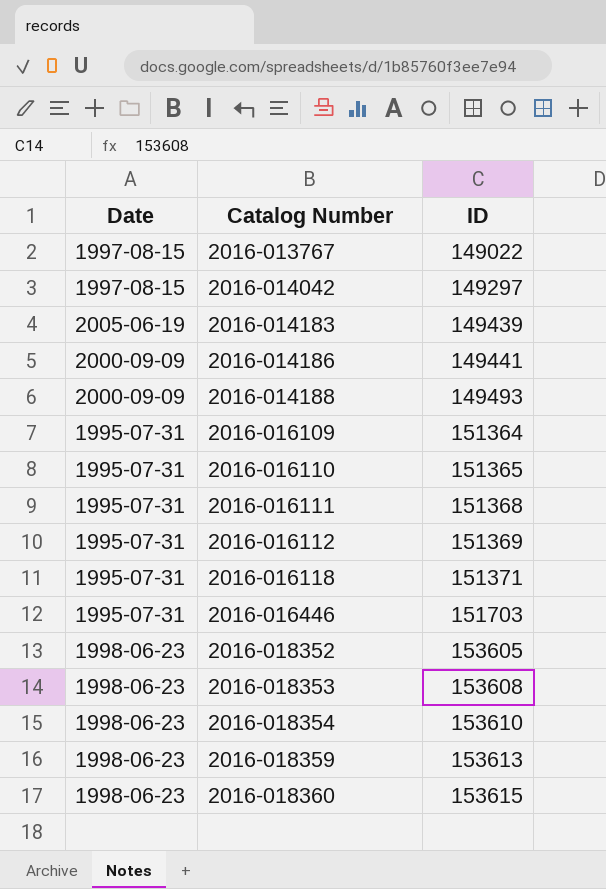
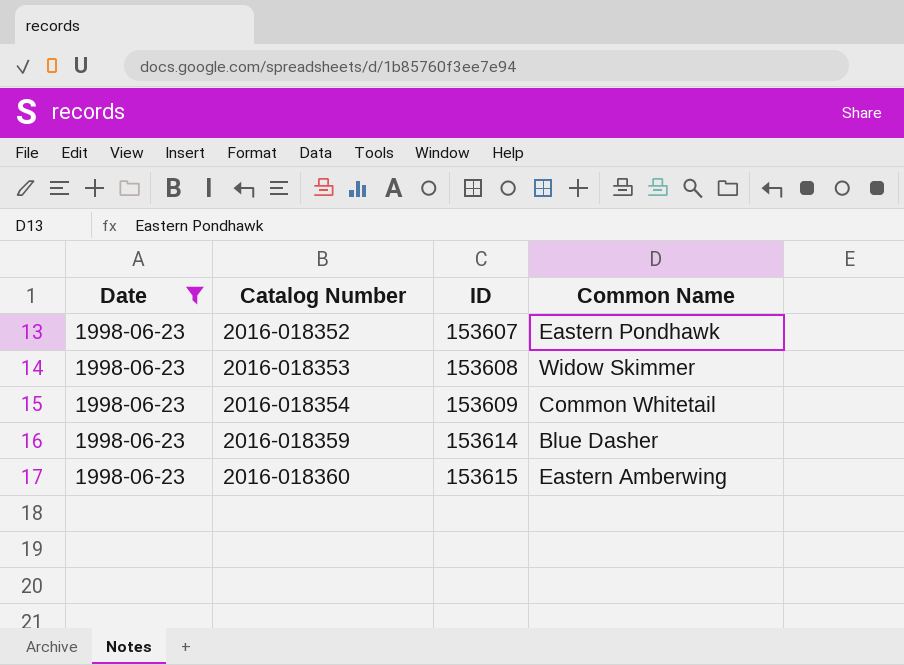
filter: none -> Date = 1998-06-23
column Common Name | position: none -> 4
2016-018352 | ID: 153605 -> 153607
2016-018354 | ID: 153610 -> 153609
2016-018359 | ID: 153613 -> 153614

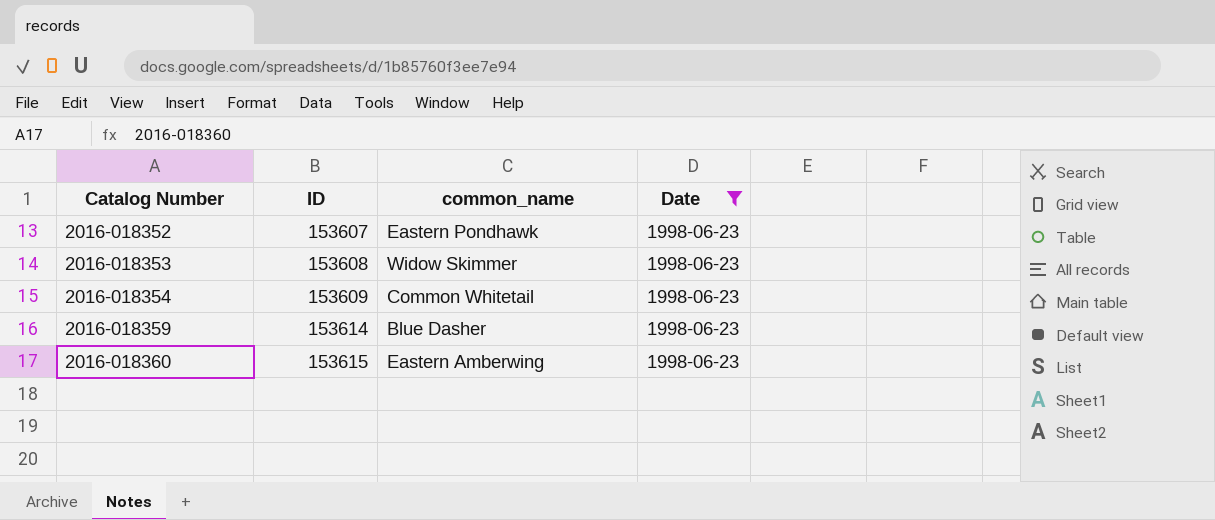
column name: Common Name -> common_name
column Date | position: 1 -> 4

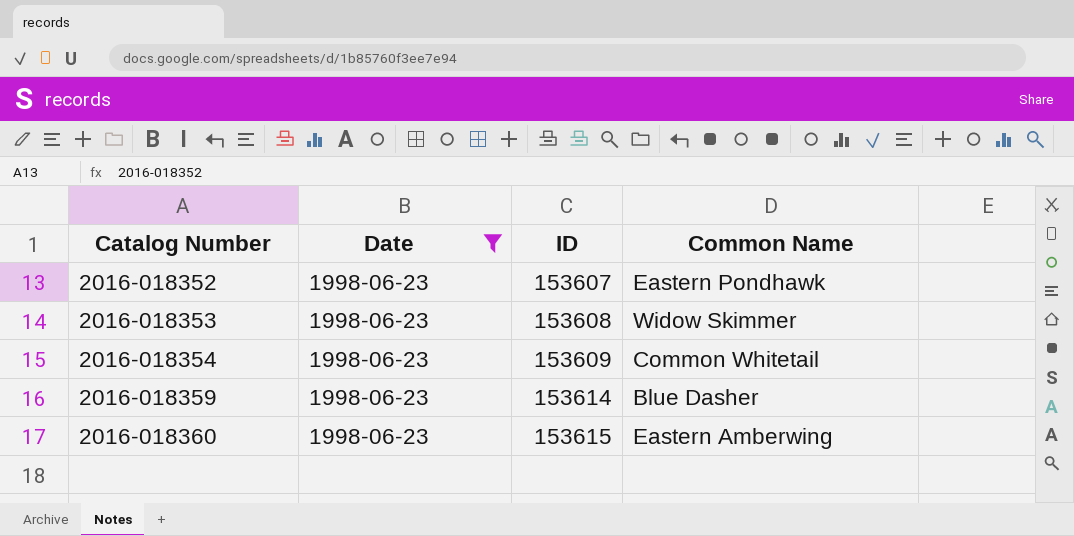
column Date | position: 4 -> 2
column name: common_name -> Common Name

